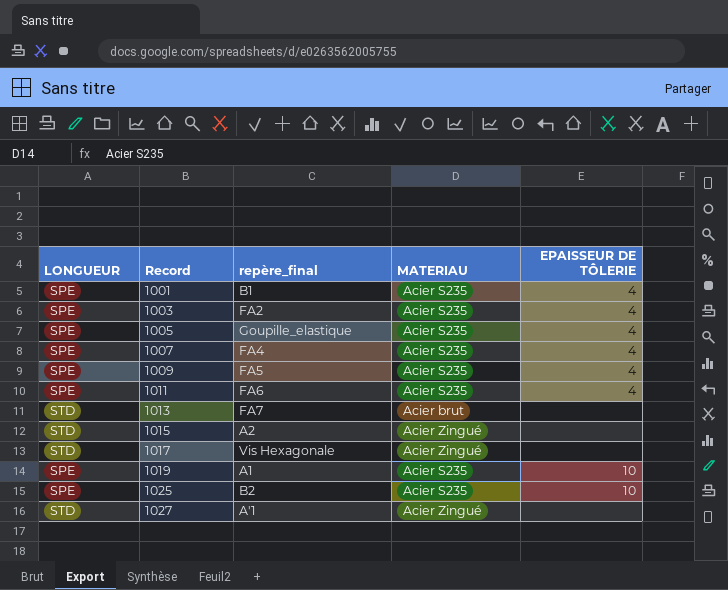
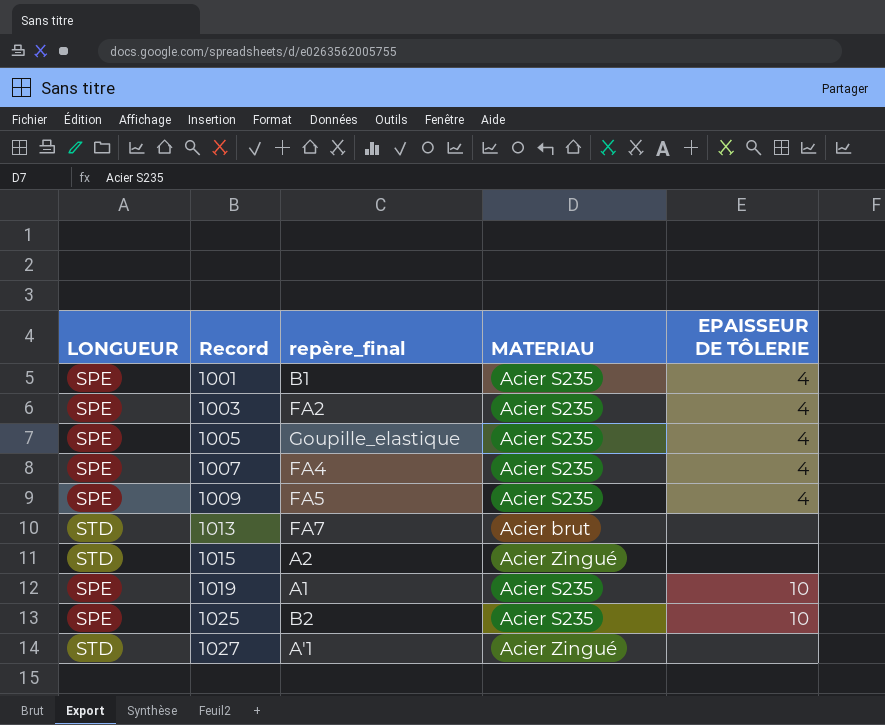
row 1011: SPE | FA6 | Acier S235 | 4 -> none
row 1017: STD | Vis Hexagonale | Acier Zingué | none -> none

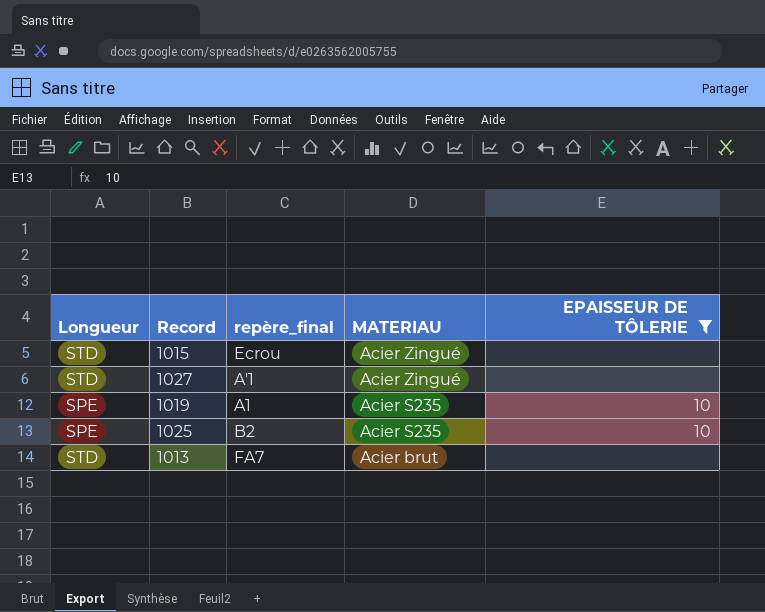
filter: none -> EPAISSEUR DE TÔLERIE != 4
row order: Record ascending -> MATERIAU descending
column name: LONGUEUR -> Longueur
1015 | repère_final: A2 -> Ecrou

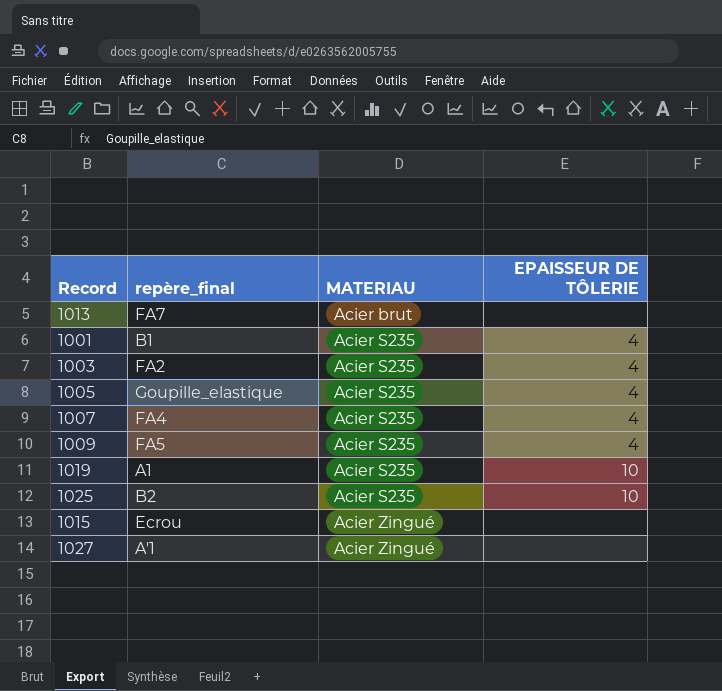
filter: EPAISSEUR DE TÔLERIE != 4 -> none
row order: MATERIAU descending -> MATERIAU ascending
column Longueur | position: 1 -> none

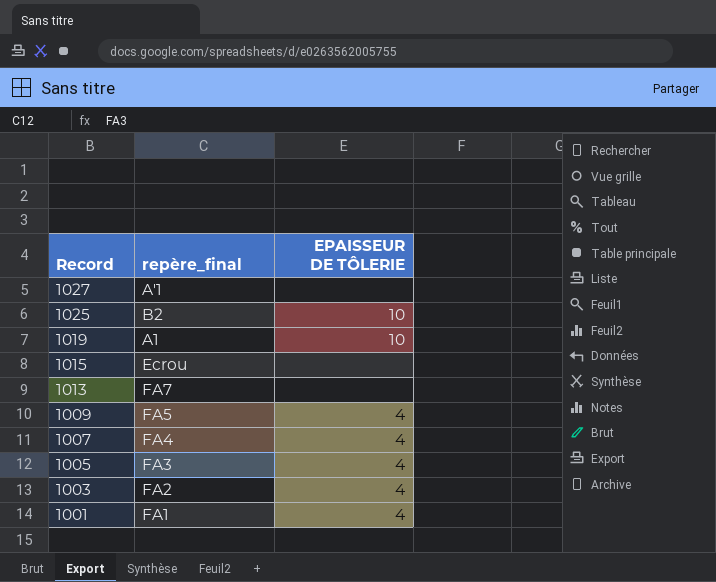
row order: MATERIAU ascending -> Record descending
column MATERIAU | position: 3 -> none
1005 | repère_final: Goupille_elastique -> FA3
1001 | repère_final: B1 -> FA1

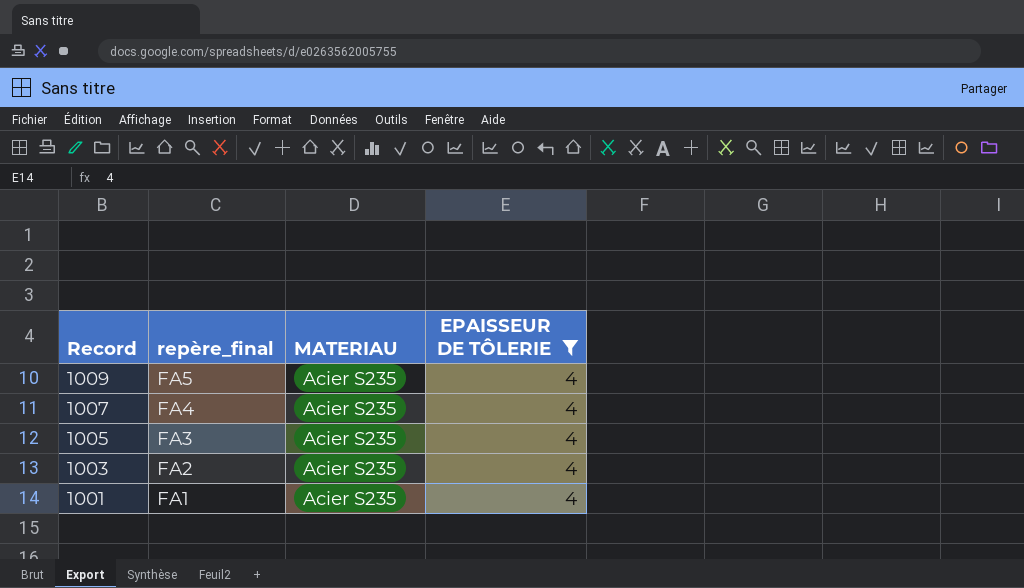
filter: none -> EPAISSEUR DE TÔLERIE = 4
column MATERIAU | position: none -> 3

